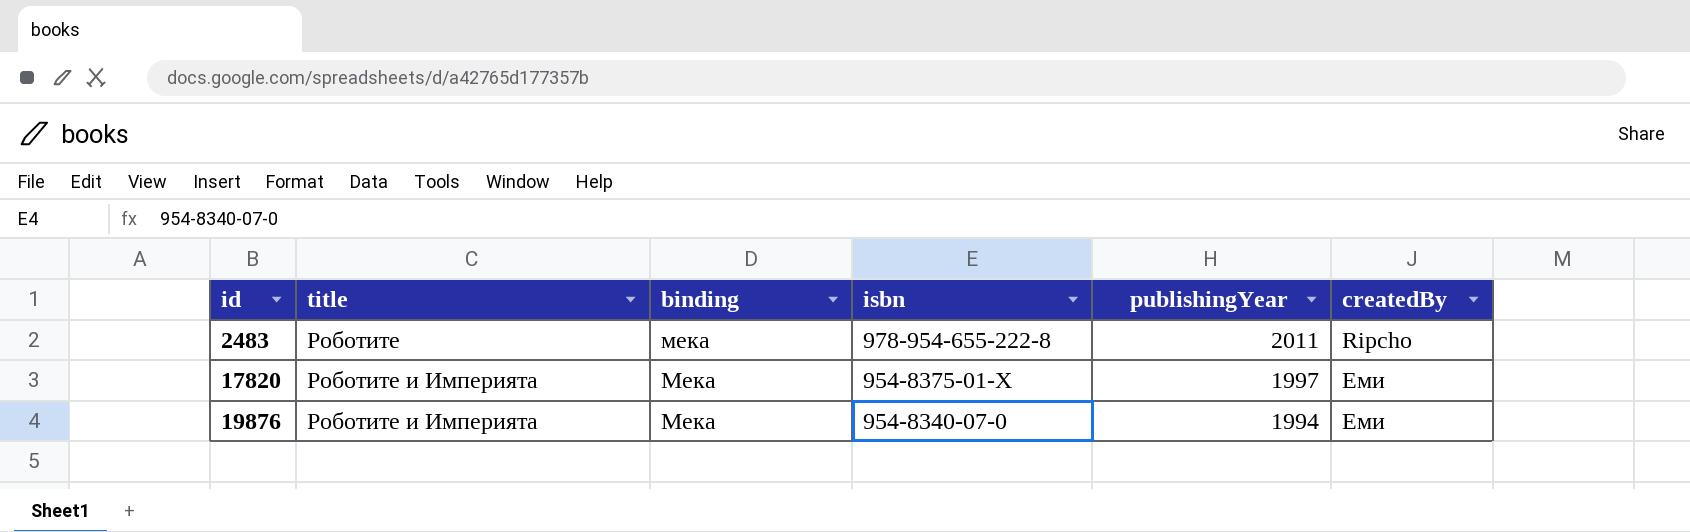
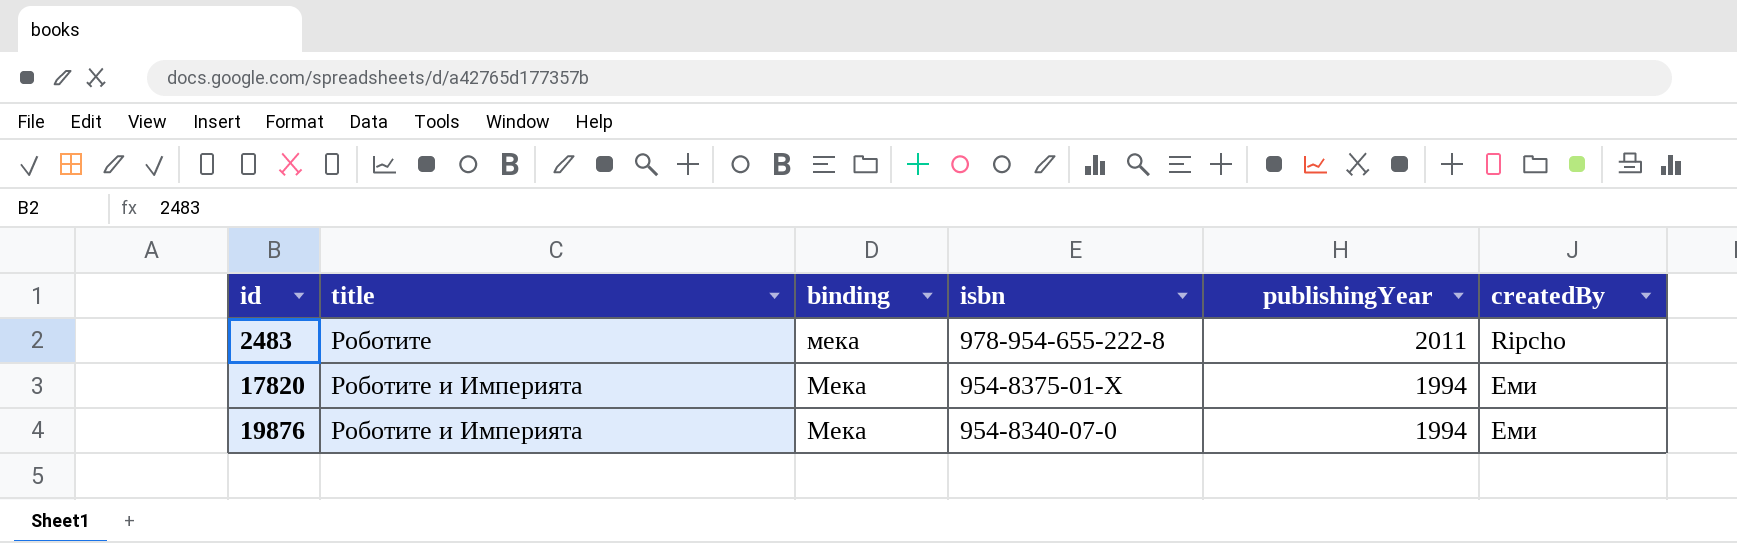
17820 | publishingYear: 1997 -> 1994

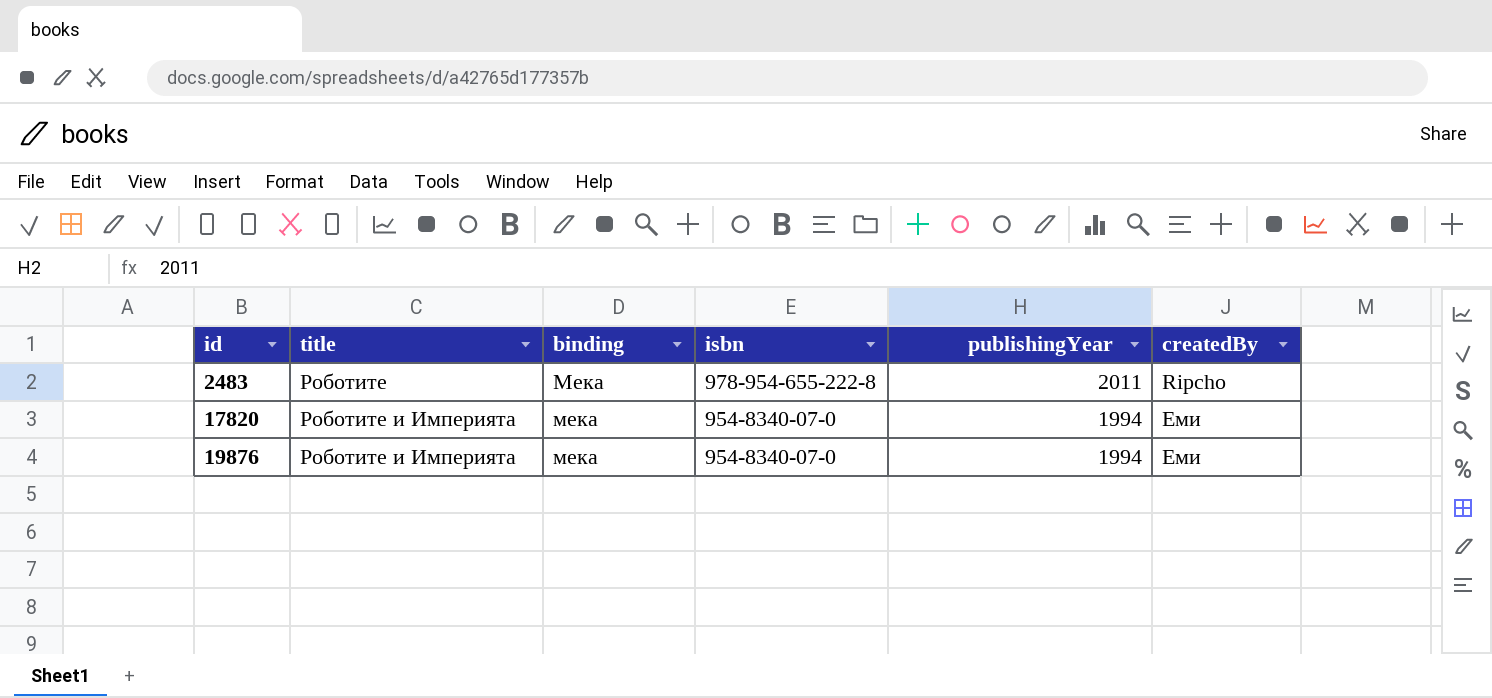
2483 | binding: мека -> Мека
17820 | binding: Мека -> мека
17820 | isbn: 954-8375-01-X -> 954-8340-07-0
19876 | binding: Мека -> мека

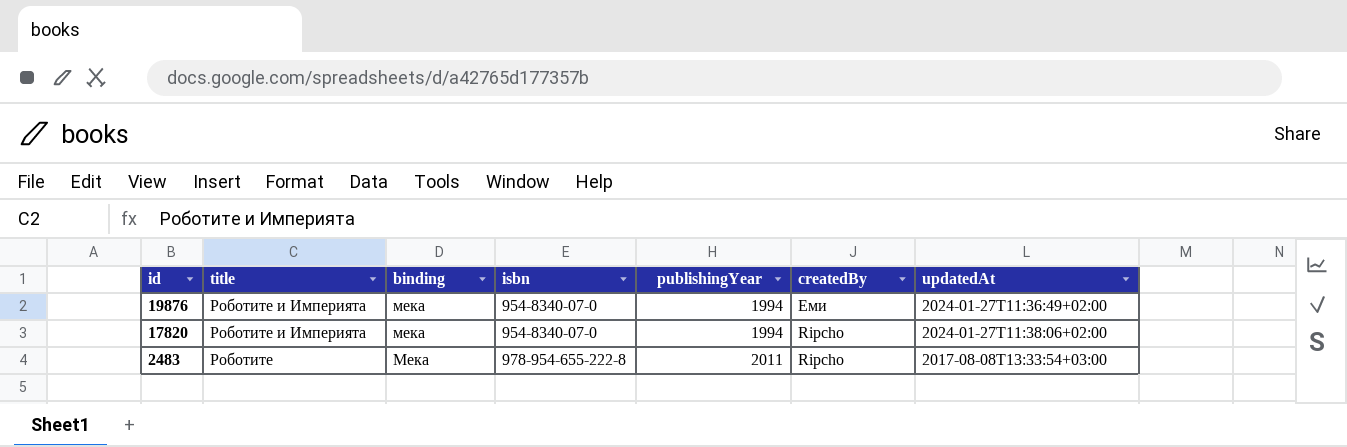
row order: id ascending -> id descending
column updatedAt | position: none -> 7
17820 | createdBy: Еми -> Ripcho

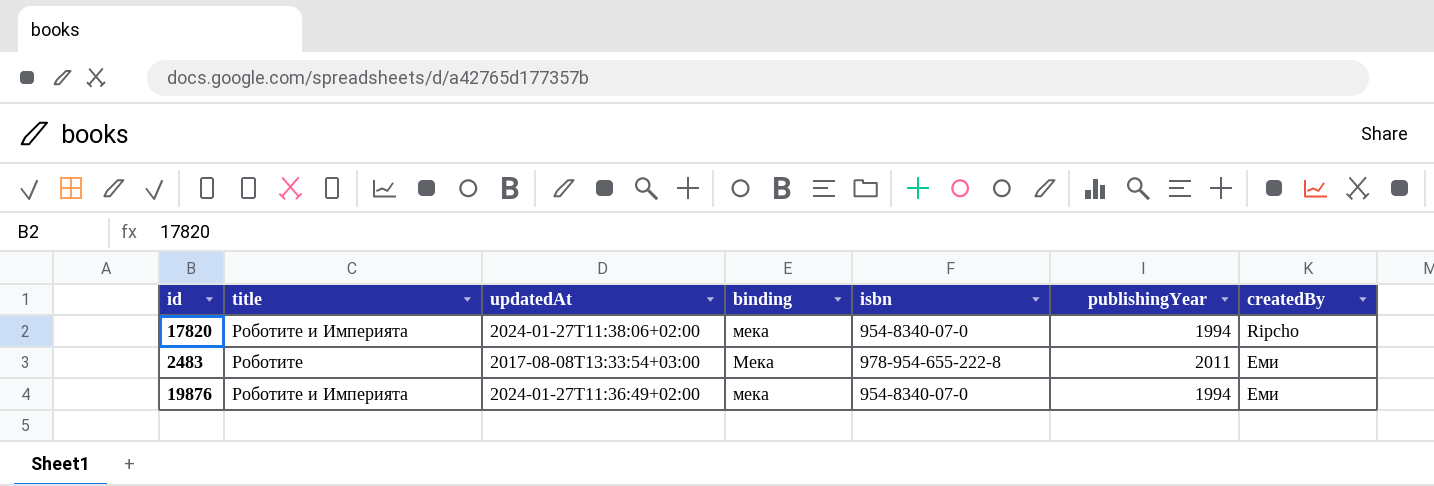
row order: id descending -> createdBy ascending
column updatedAt | position: 7 -> 3
2483 | createdBy: Ripcho -> Еми

